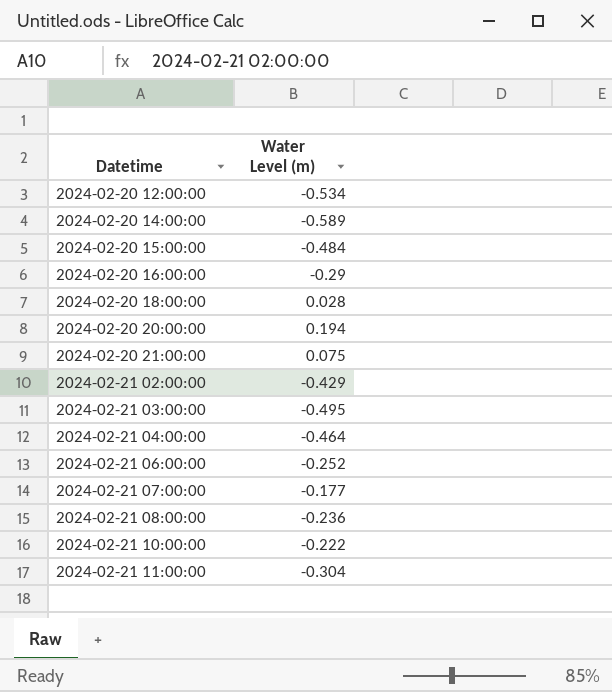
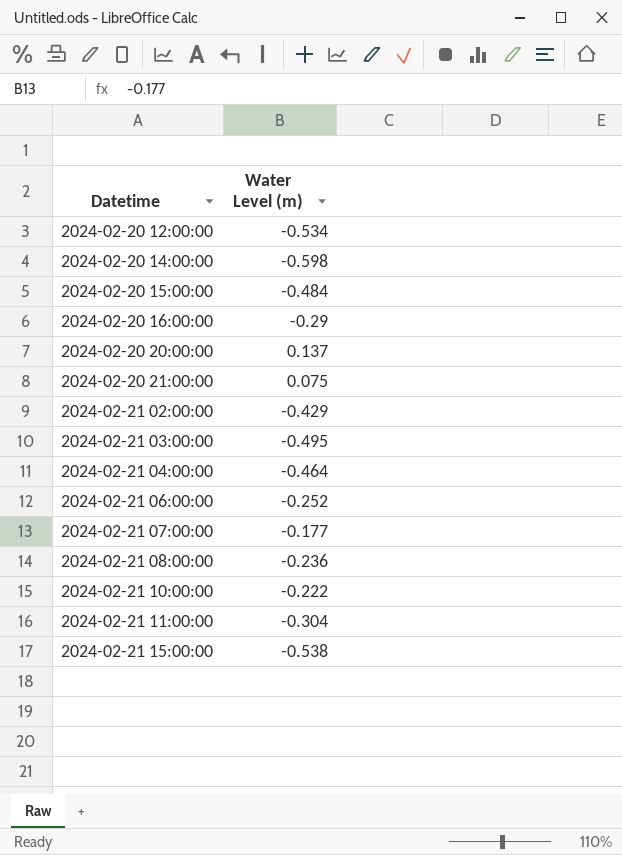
row 2024-02-20 18:00:00: 0.028 -> none
2024-02-20 14:00:00 | Water Level (m): -0.589 -> -0.598
2024-02-20 20:00:00 | Water Level (m): 0.194 -> 0.137
row 2024-02-21 15:00:00: none -> -0.538

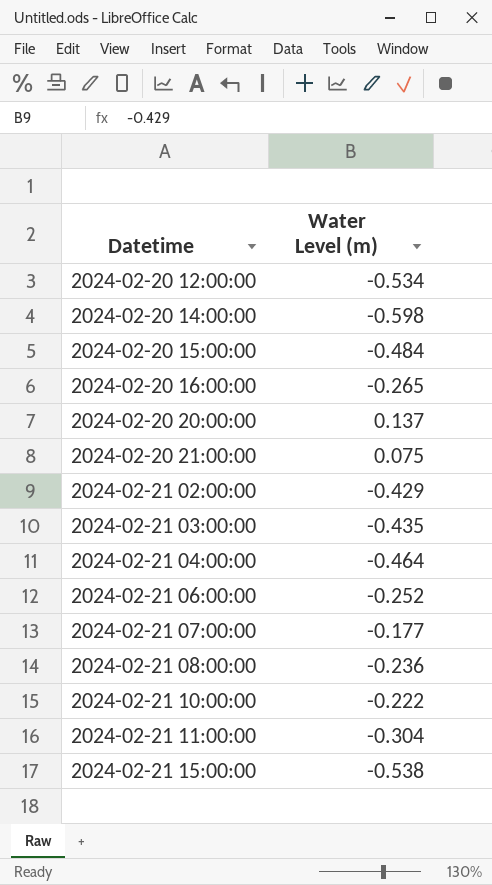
2024-02-20 16:00:00 | Water Level (m): -0.29 -> -0.265
2024-02-21 03:00:00 | Water Level (m): -0.495 -> -0.435

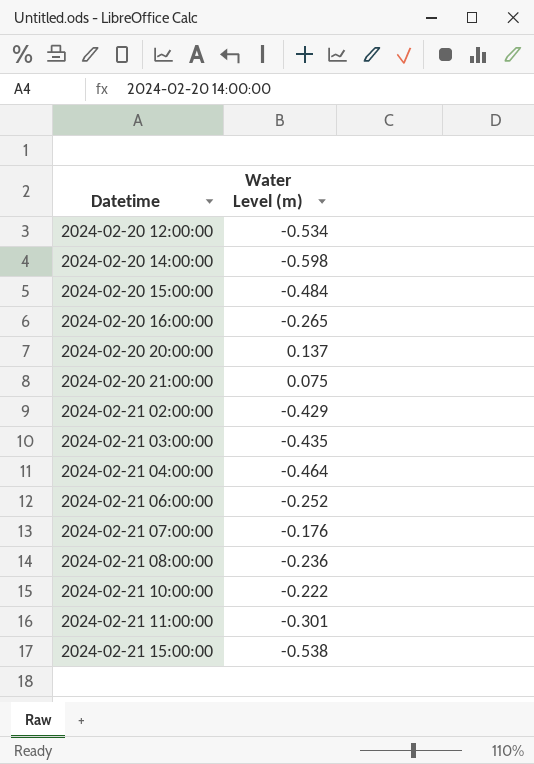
2024-02-21 07:00:00 | Water Level (m): -0.177 -> -0.176
2024-02-21 11:00:00 | Water Level (m): -0.304 -> -0.301

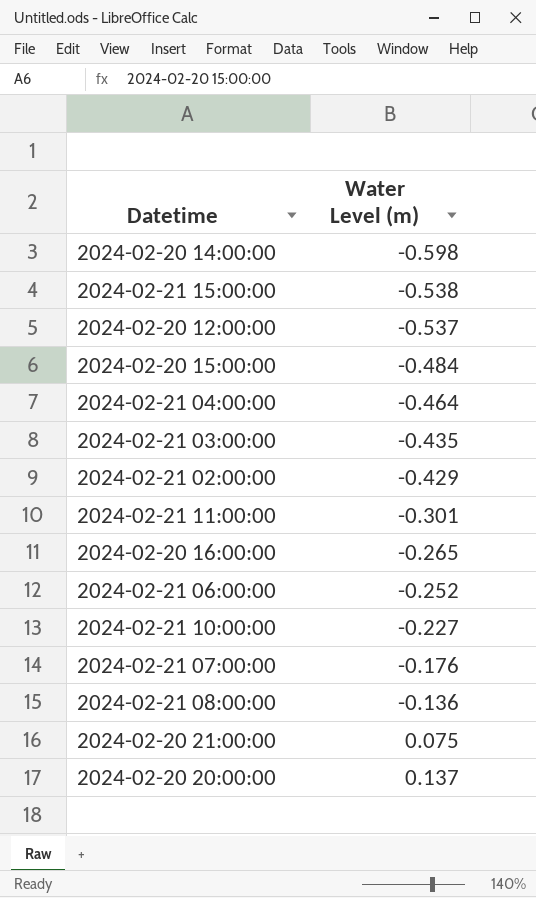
row order: Datetime ascending -> Water Level (m) ascending
2024-02-20 12:00:00 | Water Level (m): -0.534 -> -0.537
2024-02-21 10:00:00 | Water Level (m): -0.222 -> -0.227
2024-02-21 08:00:00 | Water Level (m): -0.236 -> -0.136

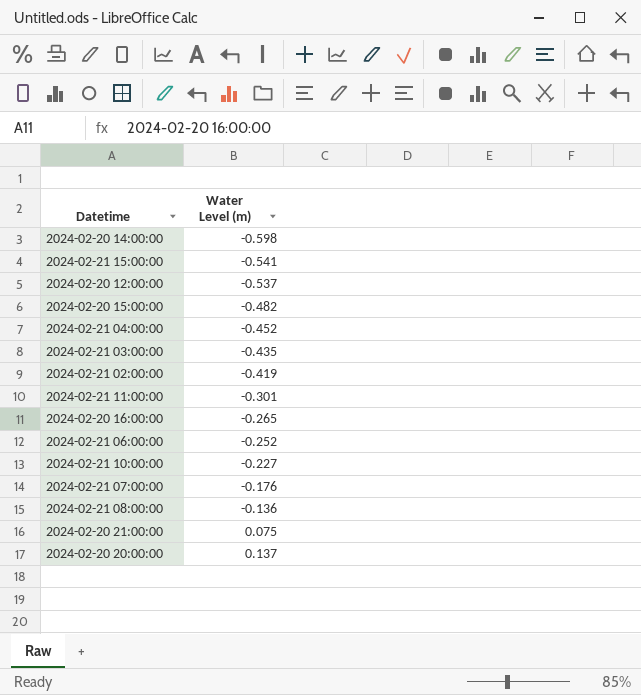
2024-02-21 15:00:00 | Water Level (m): -0.538 -> -0.541
2024-02-20 15:00:00 | Water Level (m): -0.484 -> -0.482
2024-02-21 04:00:00 | Water Level (m): -0.464 -> -0.452
2024-02-21 02:00:00 | Water Level (m): -0.429 -> -0.419

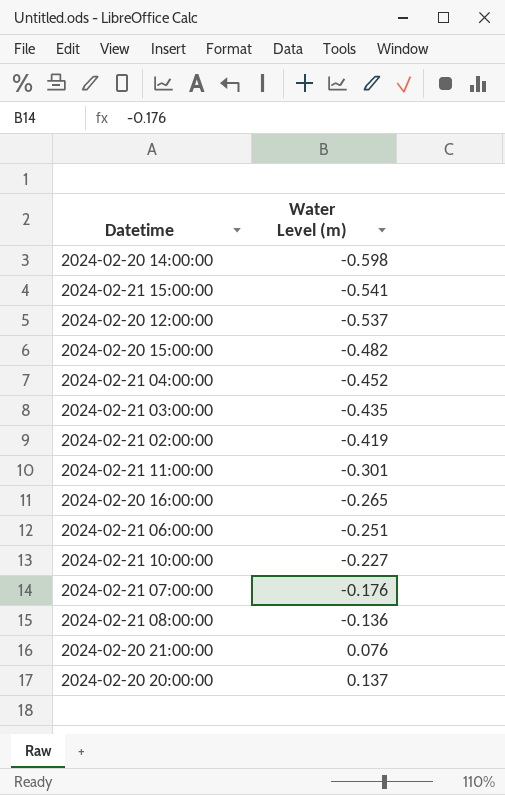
2024-02-21 06:00:00 | Water Level (m): -0.252 -> -0.251
2024-02-20 21:00:00 | Water Level (m): 0.075 -> 0.076

